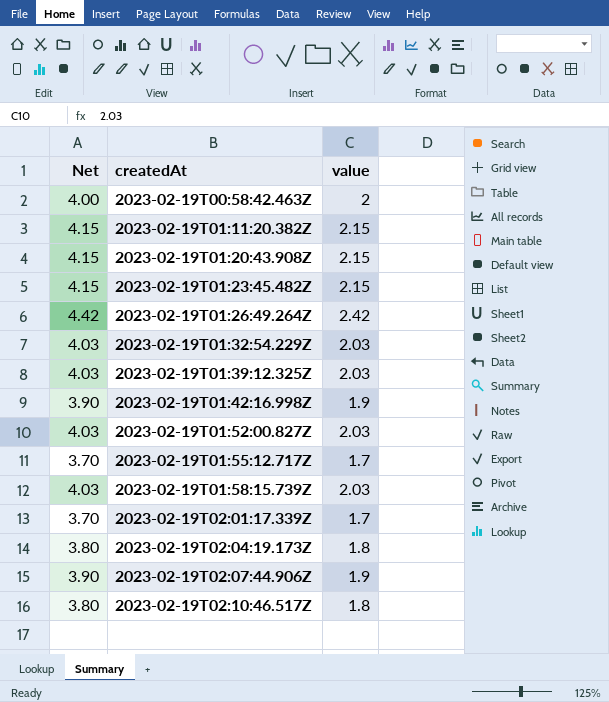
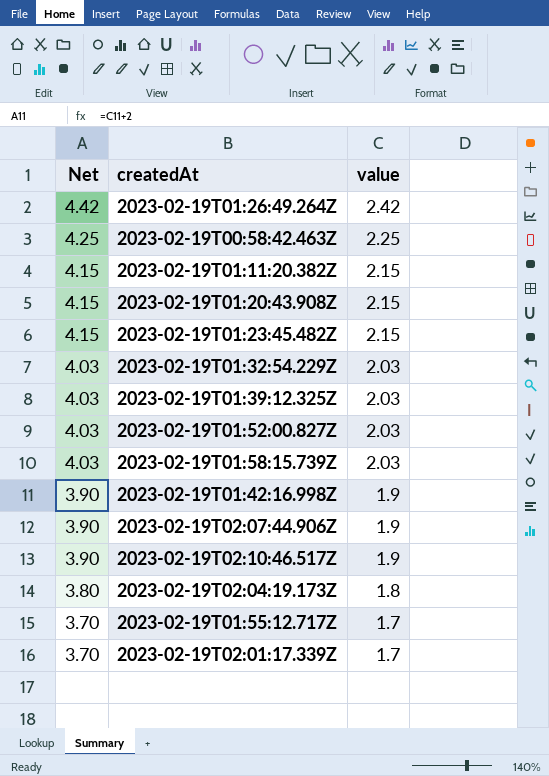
row order: createdAt ascending -> Net descending
2023-02-19T00:58:42.463Z | Net: 4.00 -> 4.25
2023-02-19T00:58:42.463Z | value: 2 -> 2.25
2023-02-19T02:10:46.517Z | Net: 3.80 -> 3.90
2023-02-19T02:10:46.517Z | value: 1.8 -> 1.9

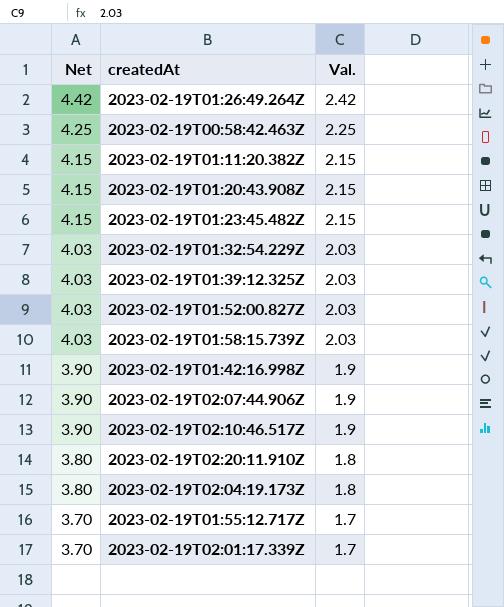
column name: value -> Val.
row 2023-02-19T02:20:11.910Z: none -> 3.80 | 1.8

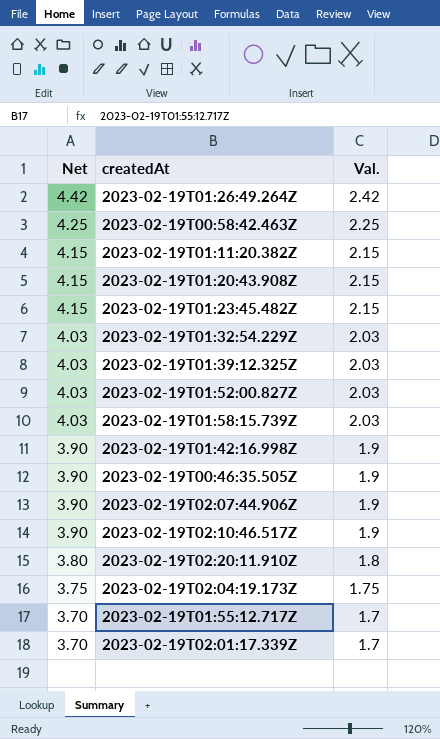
row 2023-02-19T00:46:35.505Z: none -> 3.90 | 1.9
2023-02-19T02:04:19.173Z | Net: 3.80 -> 3.75
2023-02-19T02:04:19.173Z | Val.: 1.8 -> 1.75

